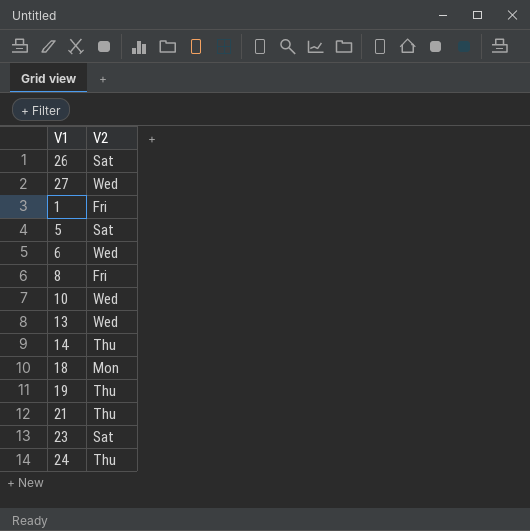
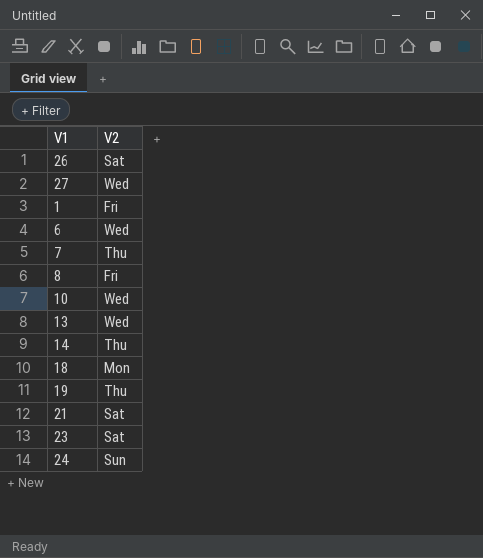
row 5: Sat -> none
row 7: none -> Thu
21 | V2: Thu -> Sat
24 | V2: Thu -> Sun

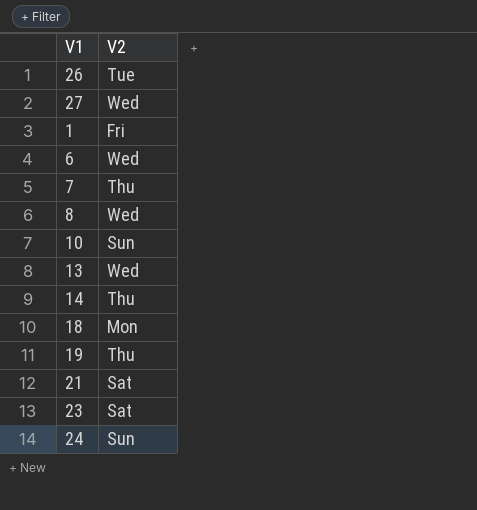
26 | V2: Sat -> Tue
8 | V2: Fri -> Wed
10 | V2: Wed -> Sun

